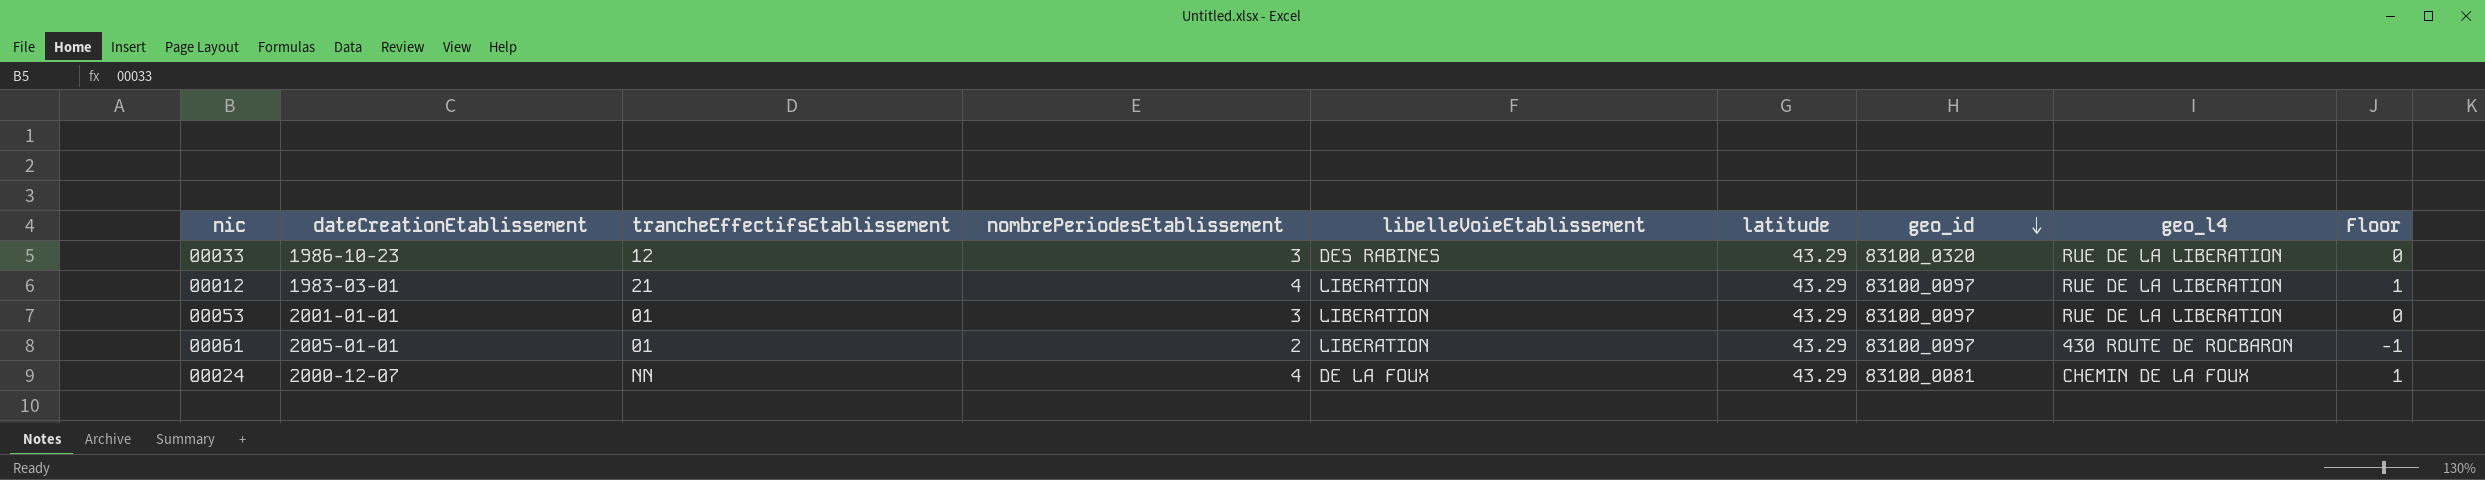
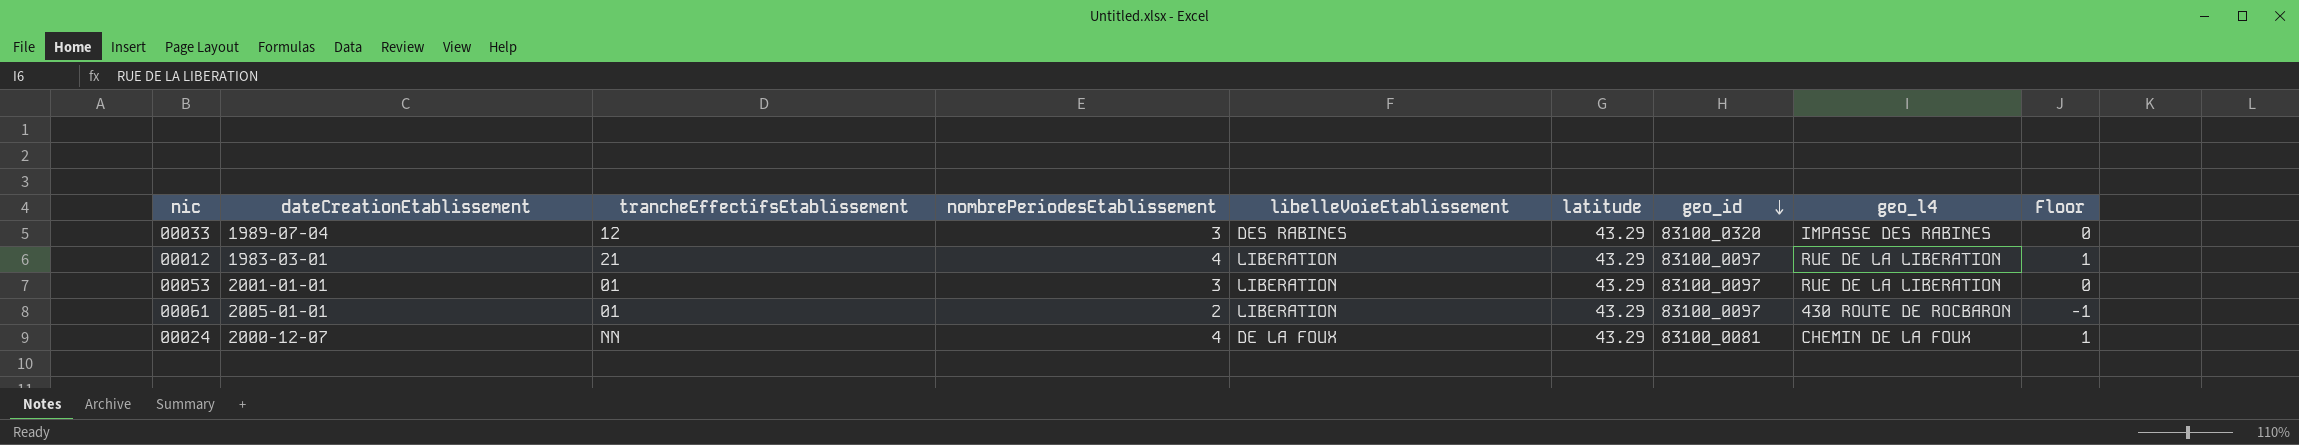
00033 | dateCreationEtablissement: 1986-10-23 -> 1989-07-04
00033 | geo_l4: RUE DE LA LIBERATION -> IMPASSE DES RABINES

